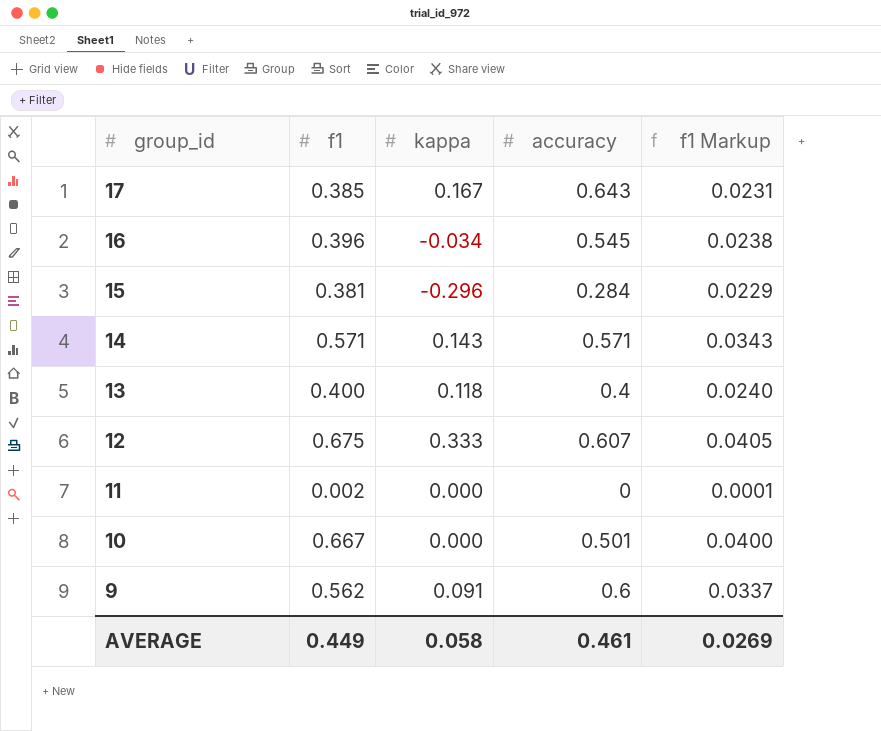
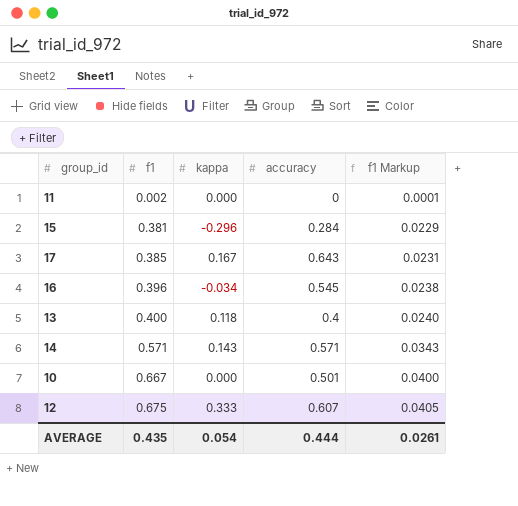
row order: group_id descending -> f1 ascending
row 9: 0.562 | 0.091 | 0.6 | 0.0337 -> none
AVERAGE | f1: 0.449 -> 0.435
AVERAGE | kappa: 0.058 -> 0.054
AVERAGE | accuracy: 0.461 -> 0.444
AVERAGE | f1 Markup: 0.0269 -> 0.0261

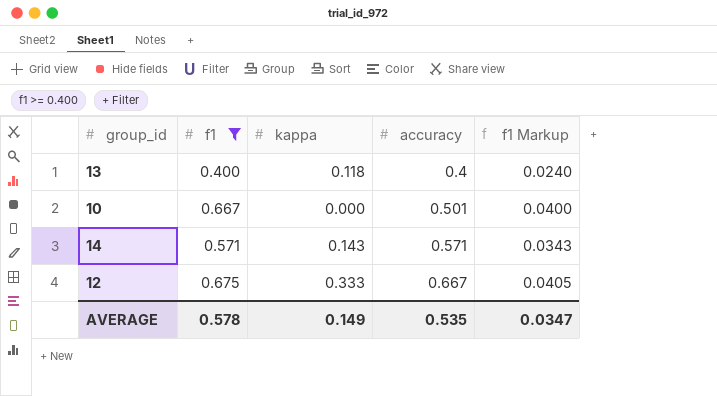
filter: none -> f1 >= 0.400
row order: f1 ascending -> accuracy ascending
12 | accuracy: 0.607 -> 0.667
AVERAGE | f1: 0.435 -> 0.578
AVERAGE | kappa: 0.054 -> 0.149
AVERAGE | accuracy: 0.444 -> 0.535
AVERAGE | f1 Markup: 0.0261 -> 0.0347

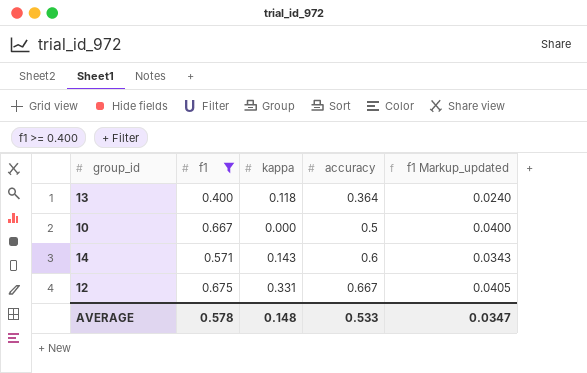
column name: f1 Markup -> f1 Markup_updated
13 | accuracy: 0.4 -> 0.364
10 | accuracy: 0.501 -> 0.5
14 | accuracy: 0.571 -> 0.6
12 | kappa: 0.333 -> 0.331
AVERAGE | kappa: 0.149 -> 0.148
AVERAGE | accuracy: 0.535 -> 0.533

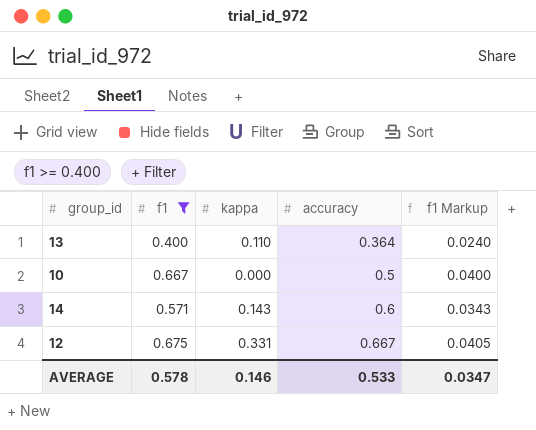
column name: f1 Markup_updated -> f1 Markup
13 | kappa: 0.118 -> 0.110
AVERAGE | kappa: 0.148 -> 0.146

